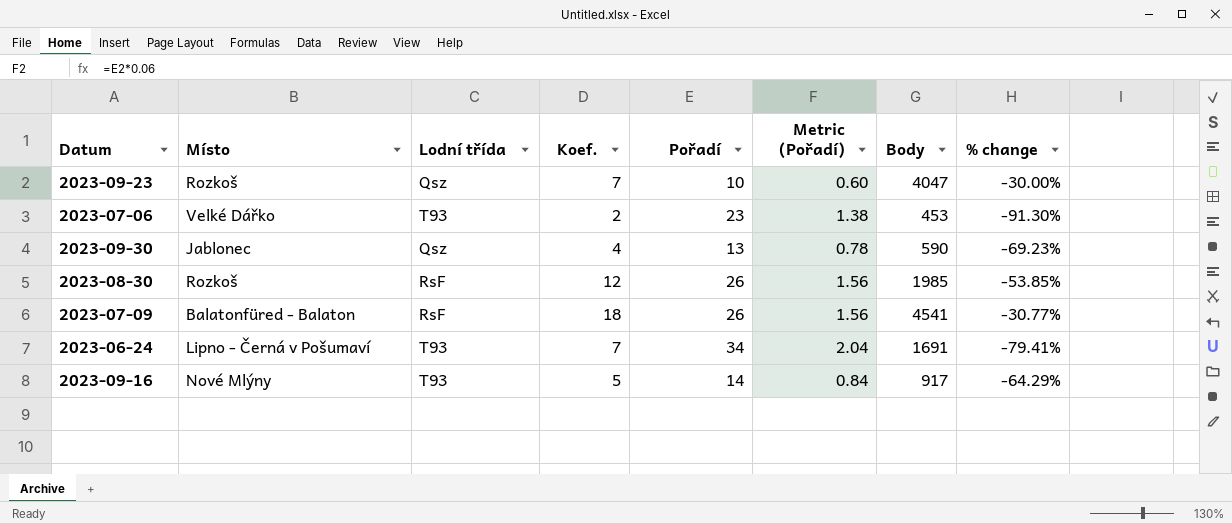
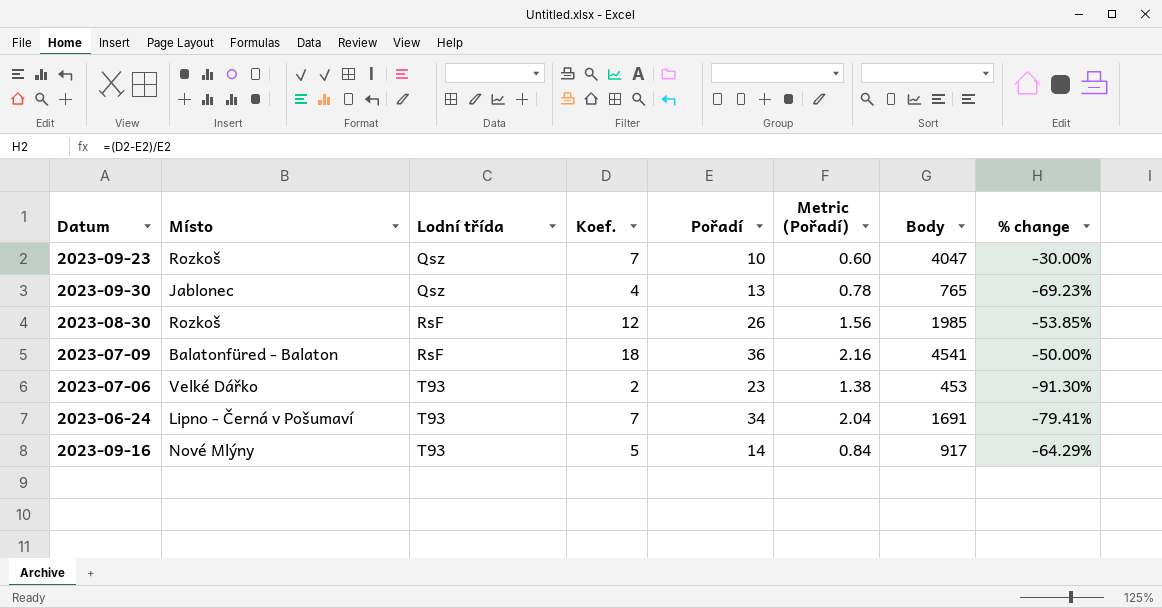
row order: none -> Lodní třída ascending
2023-09-30 | Body: 590 -> 765
2023-07-09 | Pořadí: 26 -> 36
2023-07-09 | Metric (Pořadí): 1.56 -> 2.16
2023-07-09 | % change: -30.77% -> -50.00%

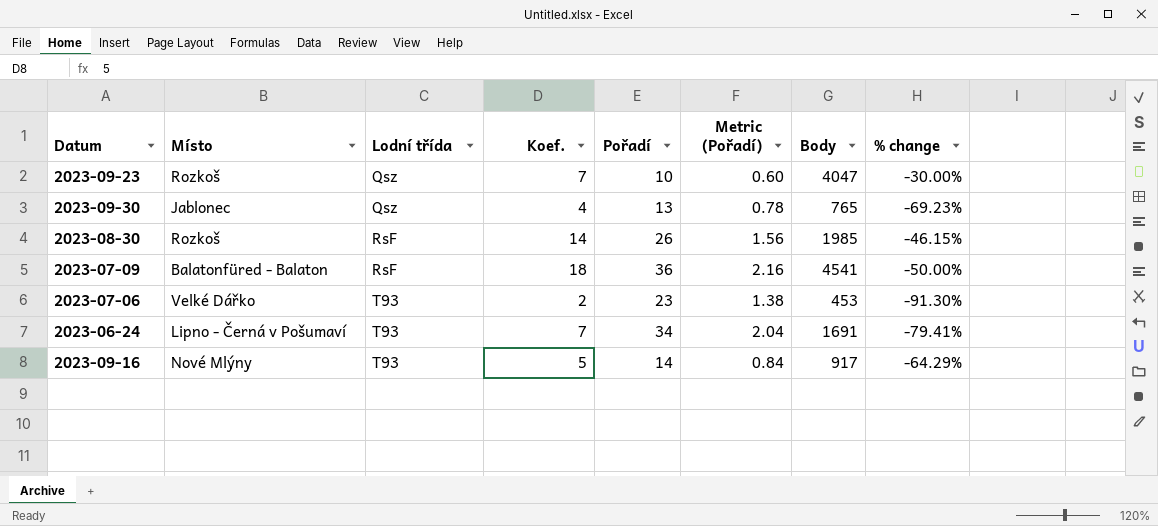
2023-08-30 | Koef.: 12 -> 14
2023-08-30 | % change: -53.85% -> -46.15%

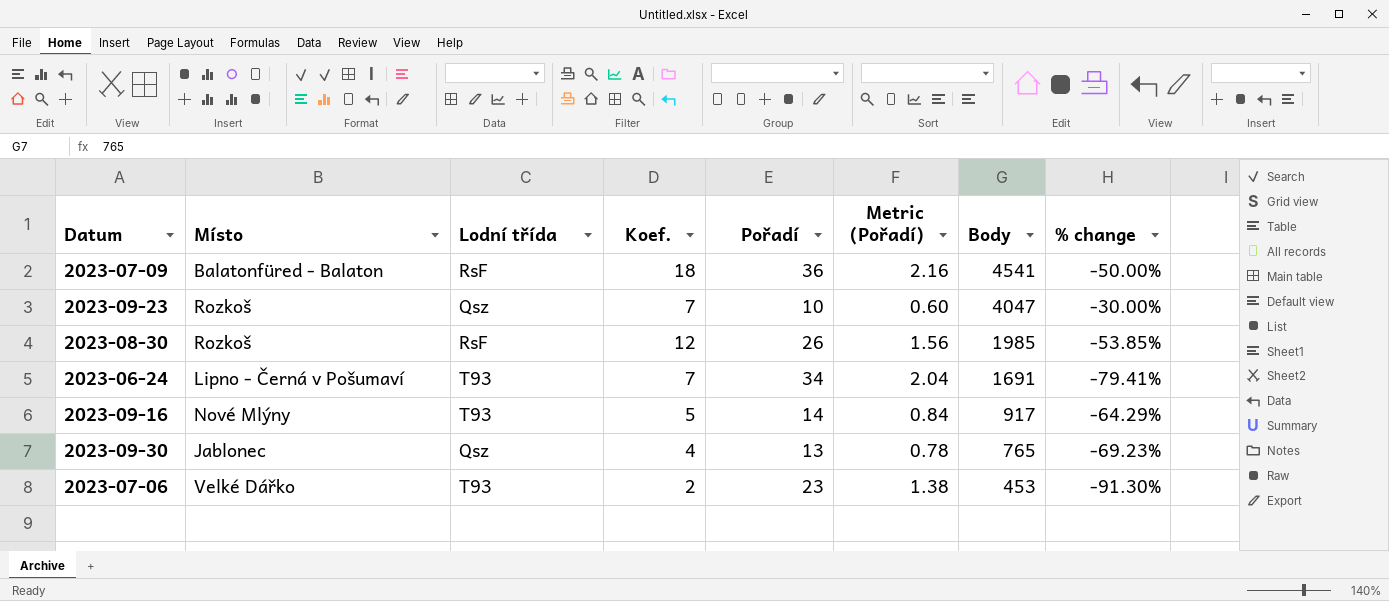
row order: Lodní třída ascending -> Body descending
2023-08-30 | Koef.: 14 -> 12
2023-08-30 | % change: -46.15% -> -53.85%

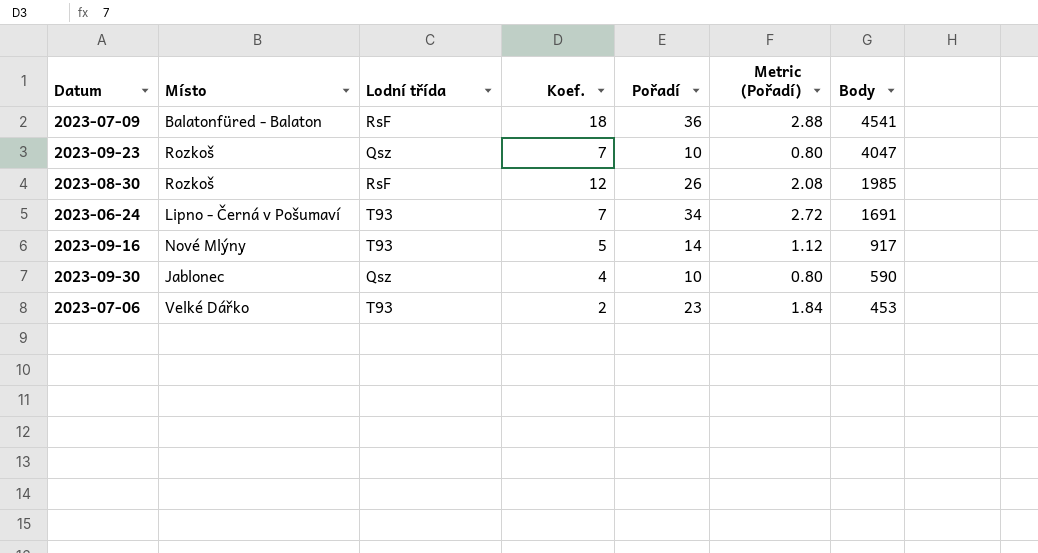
column % change | formula: ([Koef.] - [Pořadí]) / [Pořadí] -> none
column Metric (Pořadí) | formula: [Pořadí] * 0.06 -> [Pořadí] * 0.08
2023-09-30 | Pořadí: 13 -> 10
2023-09-30 | Body: 765 -> 590

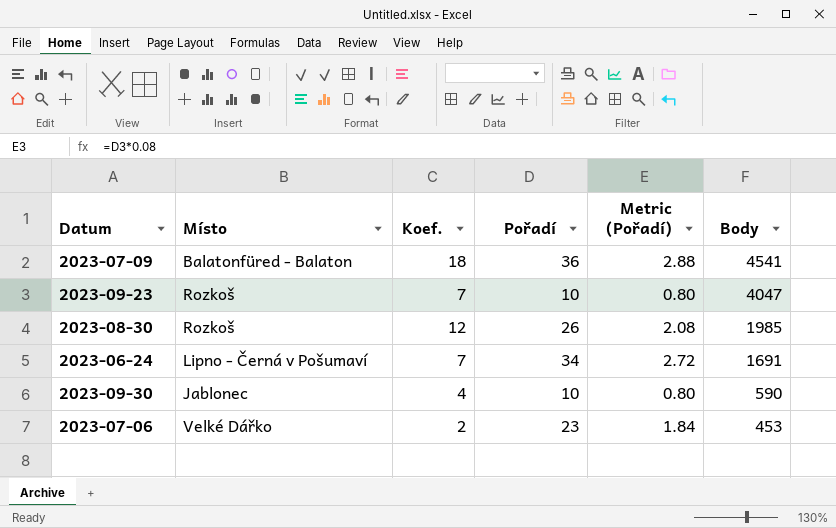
column Lodní třída | position: 3 -> none
row 2023-09-16: Nové Mlýny | T93 | 5 | 14 | 1.12 | 917 -> none

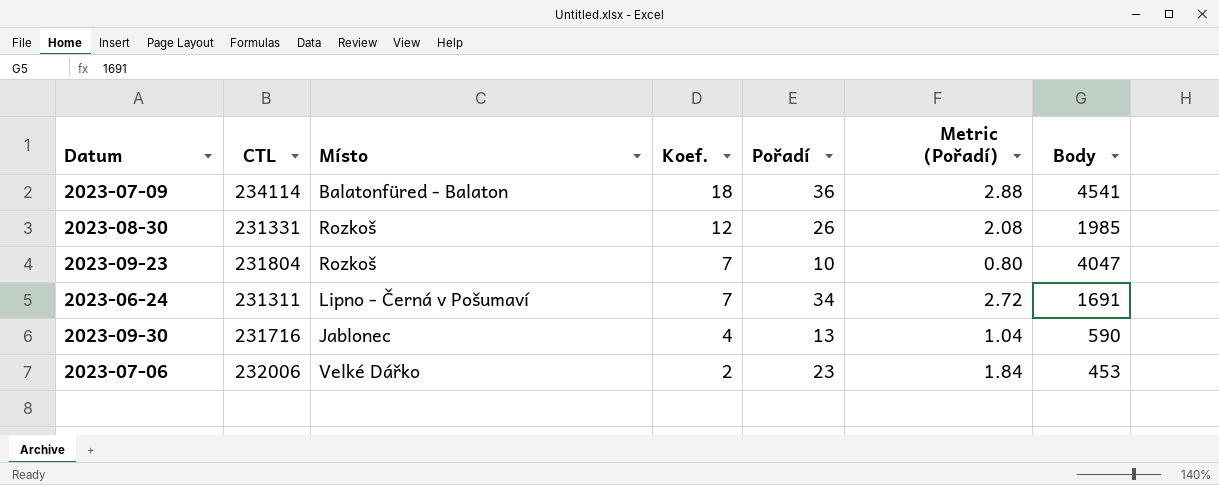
row order: Body descending -> Koef. descending
column CTL | position: none -> 2
2023-09-30 | Pořadí: 10 -> 13
2023-09-30 | Metric (Pořadí): 0.80 -> 1.04

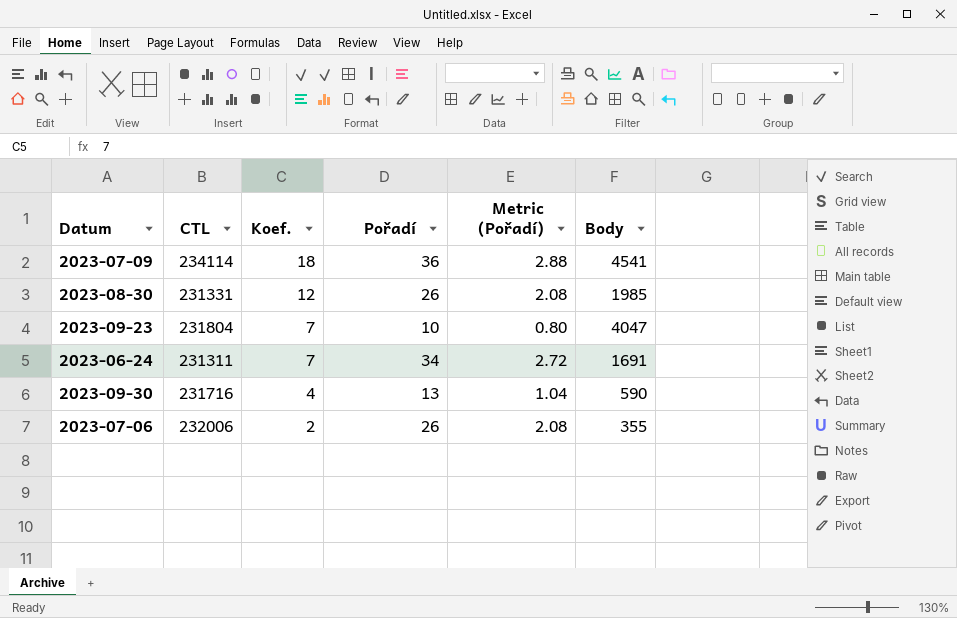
column Místo | position: 3 -> none
2023-07-06 | Pořadí: 23 -> 26
2023-07-06 | Metric (Pořadí): 1.84 -> 2.08
2023-07-06 | Body: 453 -> 355

